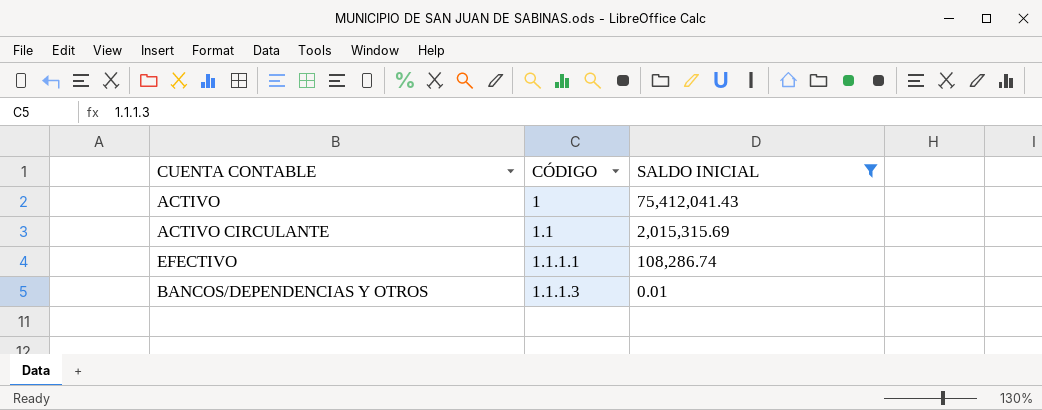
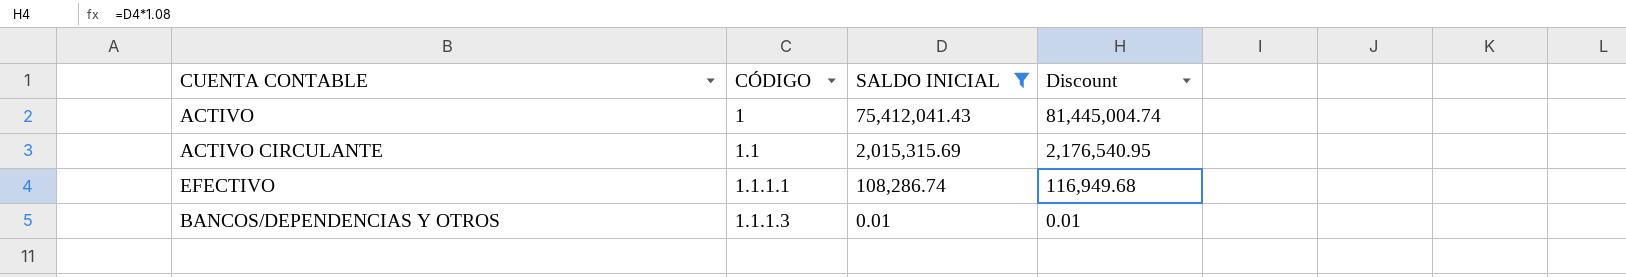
column Discount | formula: none -> [SALDO INICIAL] * 1.08

